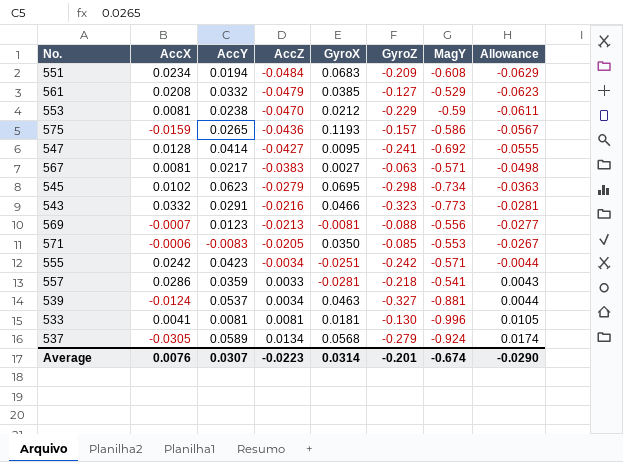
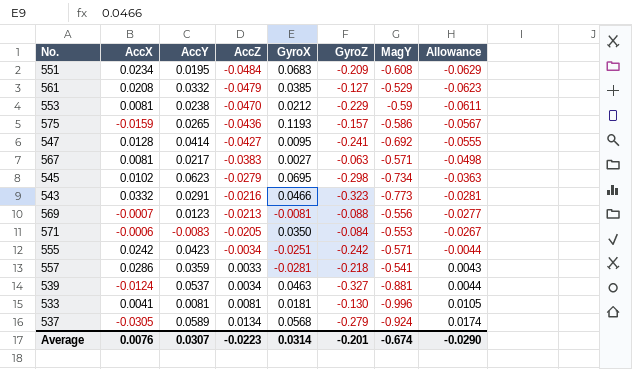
551 | AccY: 0.0194 -> 0.0195
571 | GyroZ: -0.085 -> -0.084

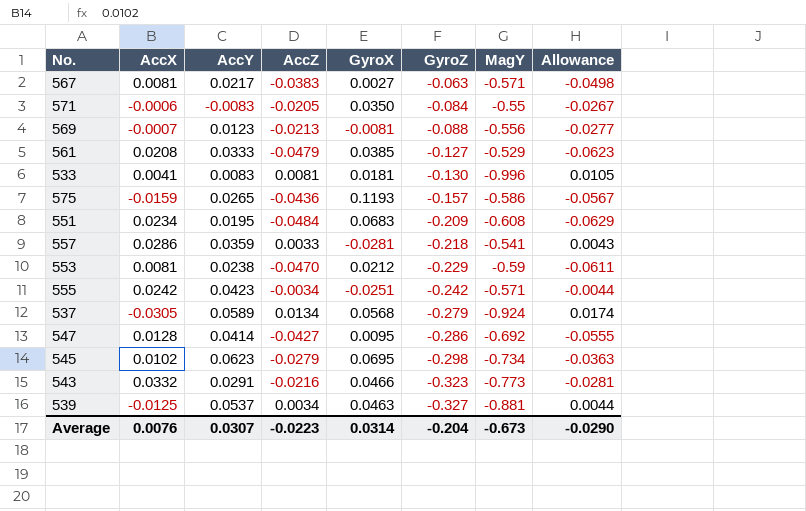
row order: AccZ ascending -> GyroZ descending
571 | MagY: -0.553 -> -0.55
561 | AccY: 0.0332 -> 0.0333
533 | AccY: 0.0081 -> 0.0083
547 | GyroZ: -0.241 -> -0.286
539 | AccX: -0.0124 -> -0.0125
Average | GyroZ: -0.201 -> -0.204
Average | MagY: -0.674 -> -0.673

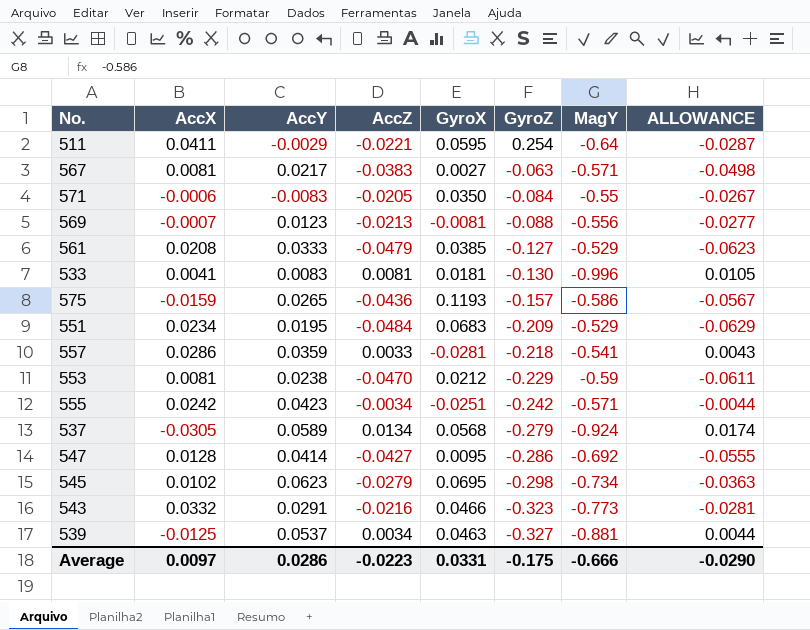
column name: Allowance -> ALLOWANCE
row 511: none -> 0.0411 | -0.0029 | -0.0221 | 0.0595 | 0.254 | -0.64 | -0.0287
551 | MagY: -0.608 -> -0.529
Average | AccX: 0.0076 -> 0.0097
Average | AccY: 0.0307 -> 0.0286
Average | GyroX: 0.0314 -> 0.0331
Average | GyroZ: -0.204 -> -0.175
Average | MagY: -0.673 -> -0.666

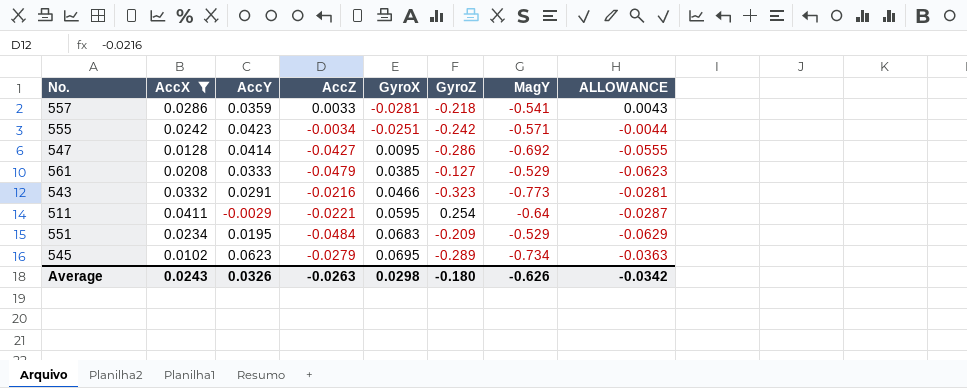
filter: none -> AccX >= 0.0102
row order: GyroZ descending -> GyroX ascending
545 | GyroZ: -0.298 -> -0.289
Average | AccX: 0.0097 -> 0.0243
Average | AccY: 0.0286 -> 0.0326
Average | AccZ: -0.0223 -> -0.0263
Average | GyroX: 0.0331 -> 0.0298
Average | GyroZ: -0.175 -> -0.180
Average | MagY: -0.666 -> -0.626
Average | ALLOWANCE: -0.0290 -> -0.0342

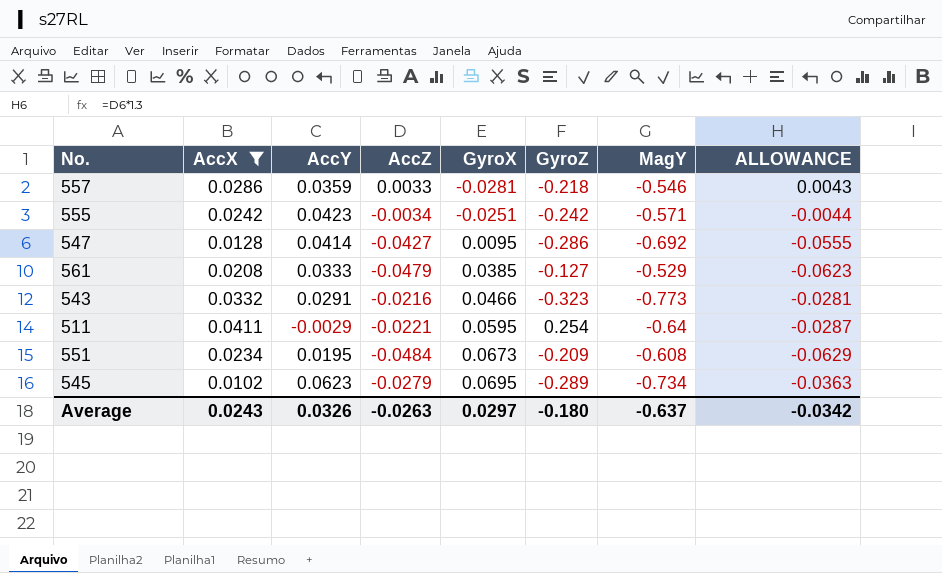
557 | MagY: -0.541 -> -0.546
551 | GyroX: 0.0683 -> 0.0673
551 | MagY: -0.529 -> -0.608
Average | GyroX: 0.0298 -> 0.0297
Average | MagY: -0.626 -> -0.637

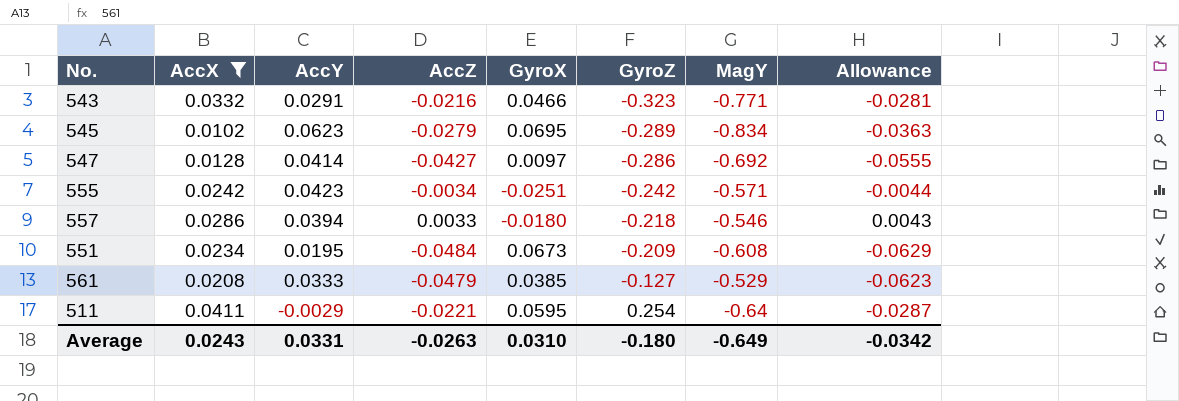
row order: GyroX ascending -> GyroZ ascending
column name: ALLOWANCE -> Allowance
543 | MagY: -0.773 -> -0.771
545 | MagY: -0.734 -> -0.834
547 | GyroX: 0.0095 -> 0.0097
557 | AccY: 0.0359 -> 0.0394
557 | GyroX: -0.0281 -> -0.0180
Average | AccY: 0.0326 -> 0.0331
Average | GyroX: 0.0297 -> 0.0310
Average | MagY: -0.637 -> -0.649

